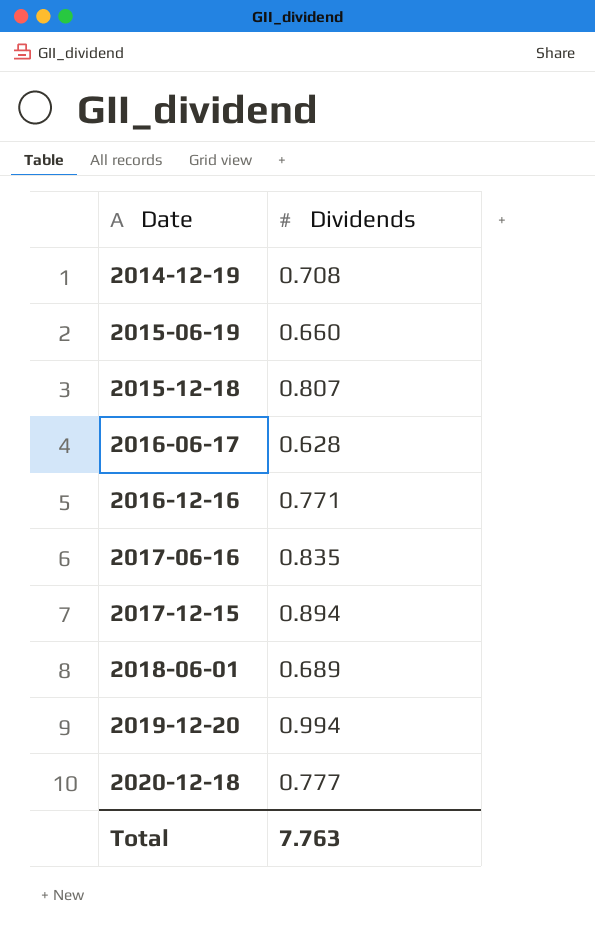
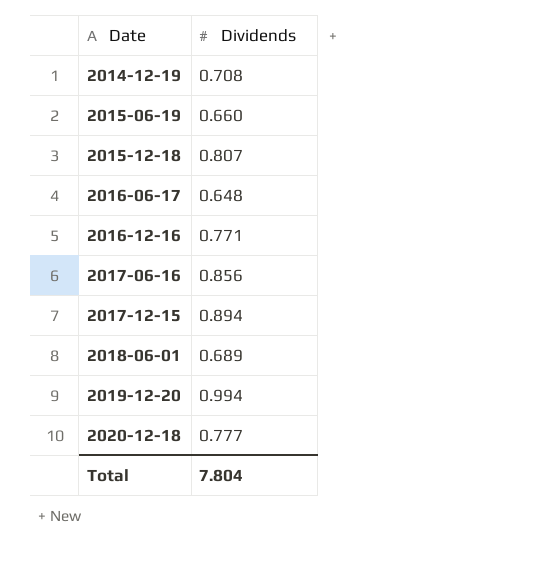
2016-06-17 | Dividends: 0.628 -> 0.648
2017-06-16 | Dividends: 0.835 -> 0.856
Total | Dividends: 7.763 -> 7.804

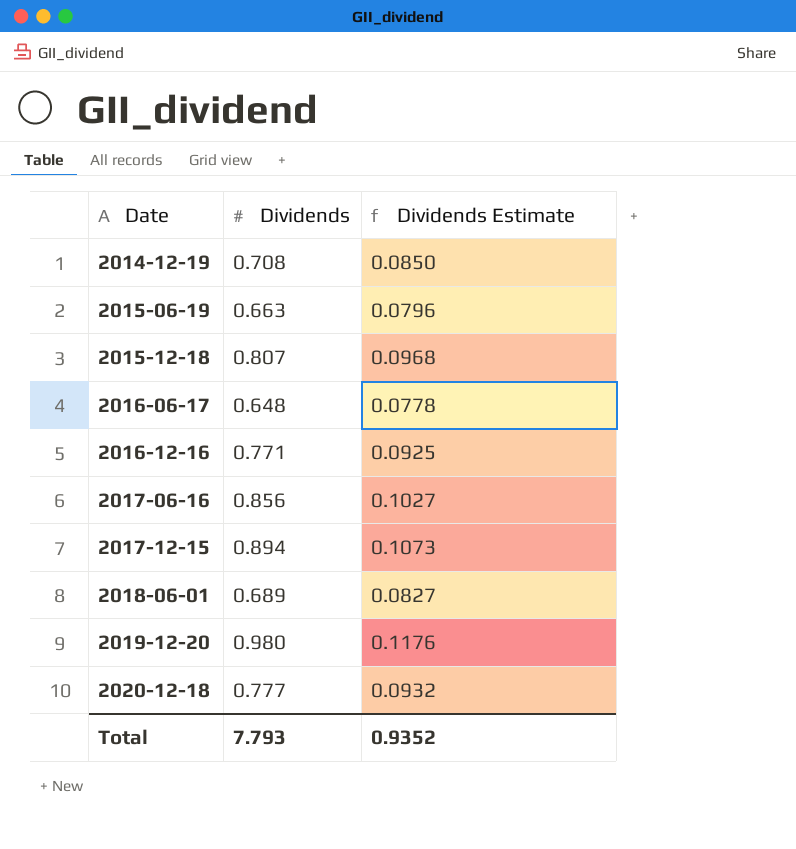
column Dividends Estimate | formula: none -> [Dividends] * 0.12
2015-06-19 | Dividends: 0.660 -> 0.663
2019-12-20 | Dividends: 0.994 -> 0.980
Total | Dividends: 7.804 -> 7.793

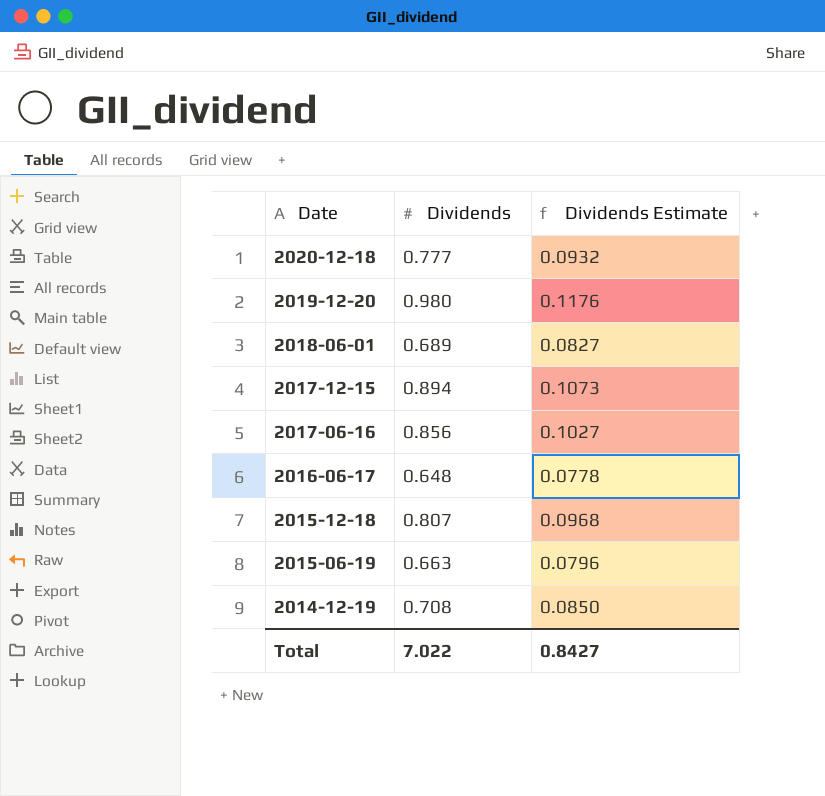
row order: Date ascending -> Date descending
row 2016-12-16: 0.771 | 0.0925 -> none
Total | Dividends: 7.793 -> 7.022
Total | Dividends Estimate: 0.9352 -> 0.8427

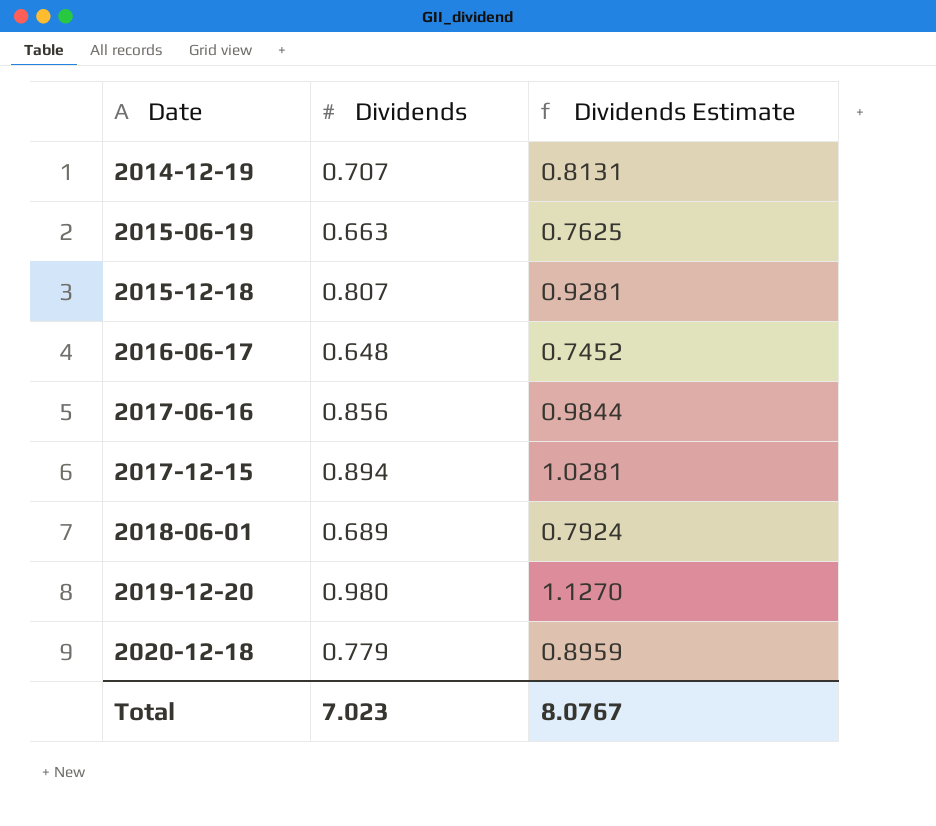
row order: Date descending -> Date ascending
column Dividends Estimate | formula: [Dividends] * 0.12 -> [Dividends] * 1.15
2014-12-19 | Dividends: 0.708 -> 0.707
2020-12-18 | Dividends: 0.777 -> 0.779
Total | Dividends: 7.022 -> 7.023
Total | Dividends Estimate: 0.8427 -> 8.0767

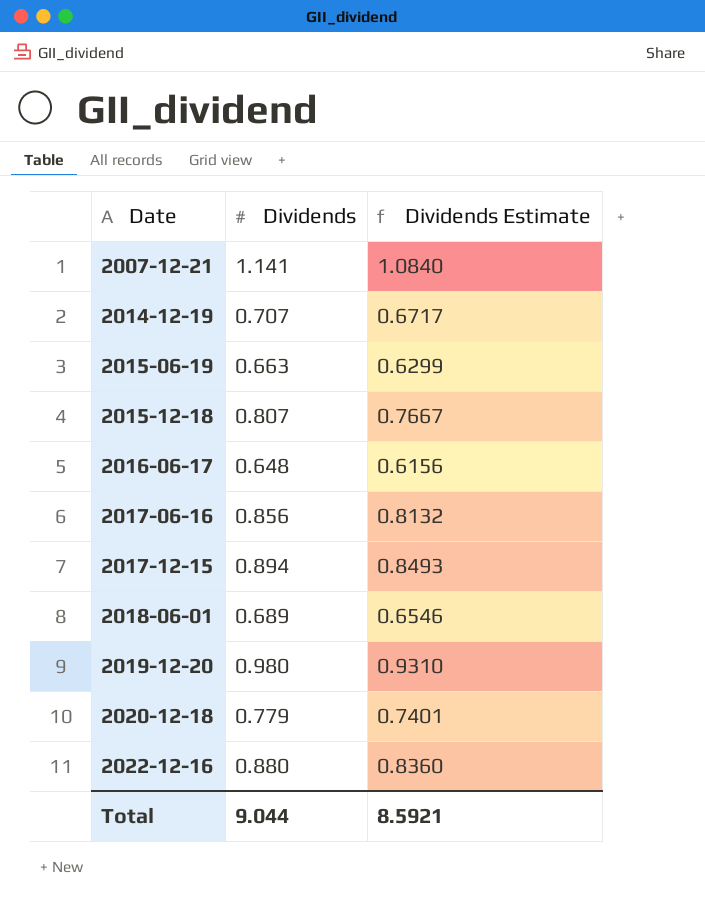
column Dividends Estimate | formula: [Dividends] * 1.15 -> [Dividends] * 0.95
row 2007-12-21: none -> 1.141 | 1.0840
row 2022-12-16: none -> 0.880 | 0.8360
Total | Dividends: 7.023 -> 9.044
Total | Dividends Estimate: 8.0767 -> 8.5921

